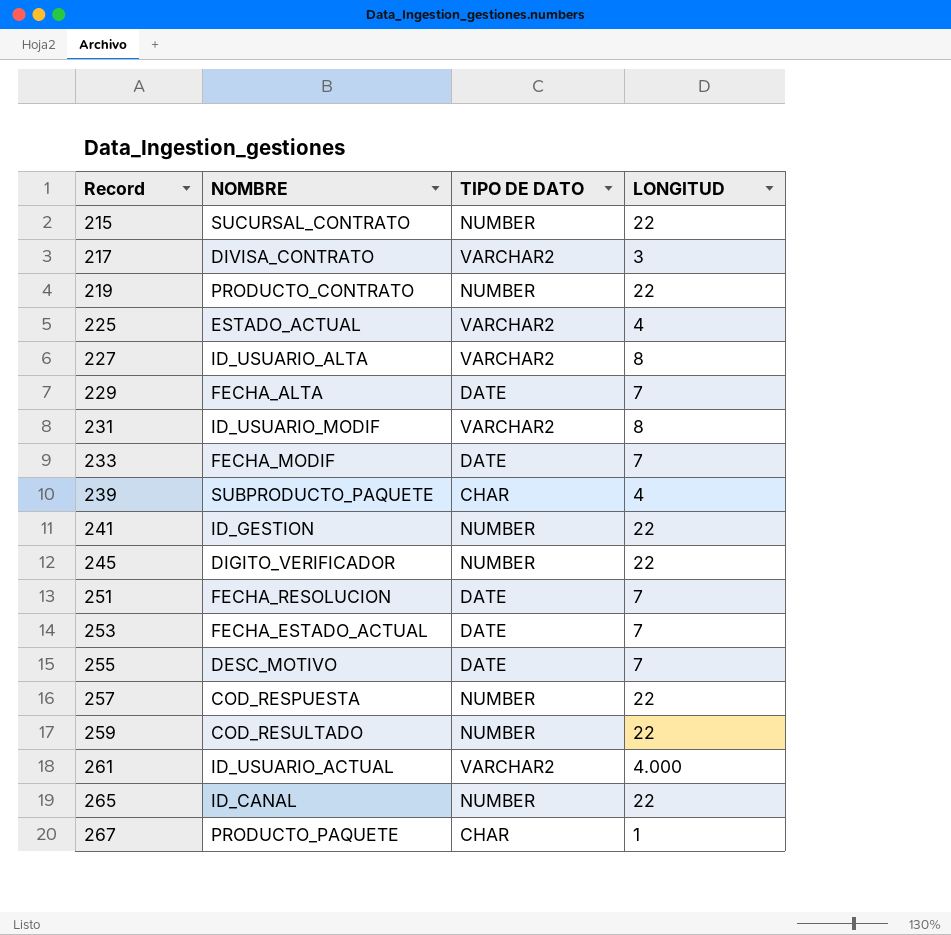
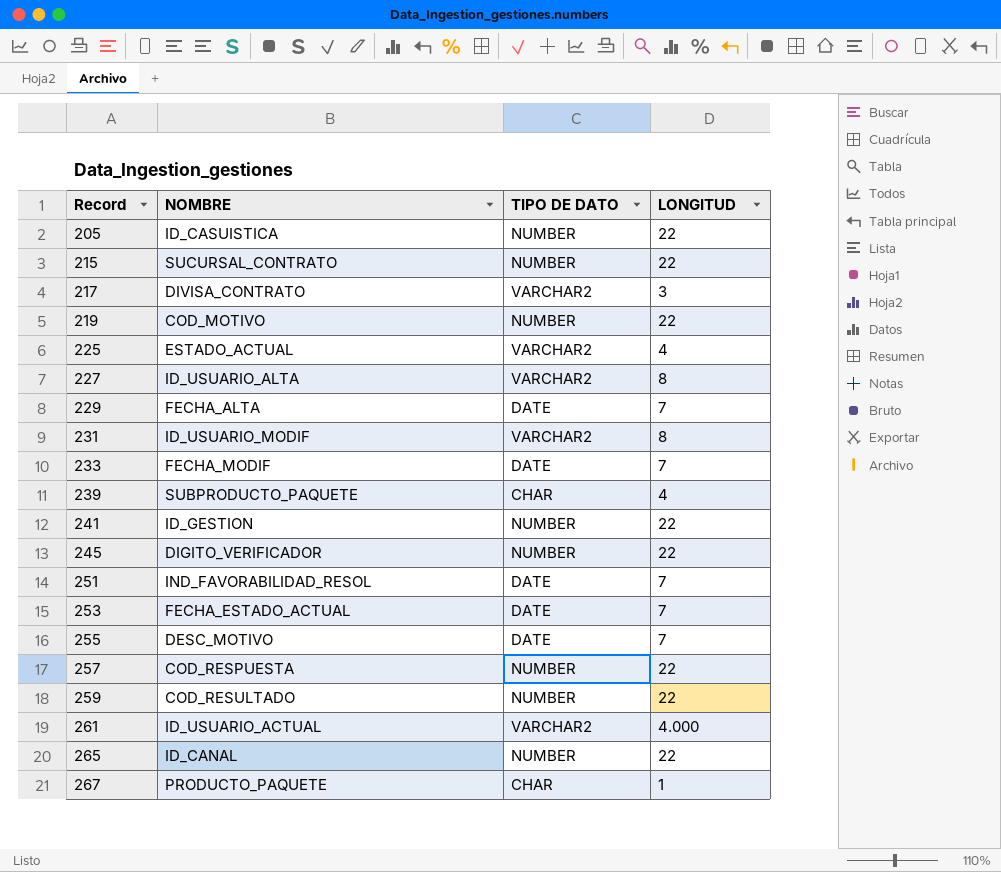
row 205: none -> ID_CASUISTICA | NUMBER | 22
219 | NOMBRE: PRODUCTO_CONTRATO -> COD_MOTIVO
251 | NOMBRE: FECHA_RESOLUCION -> IND_FAVORABILIDAD_RESOL

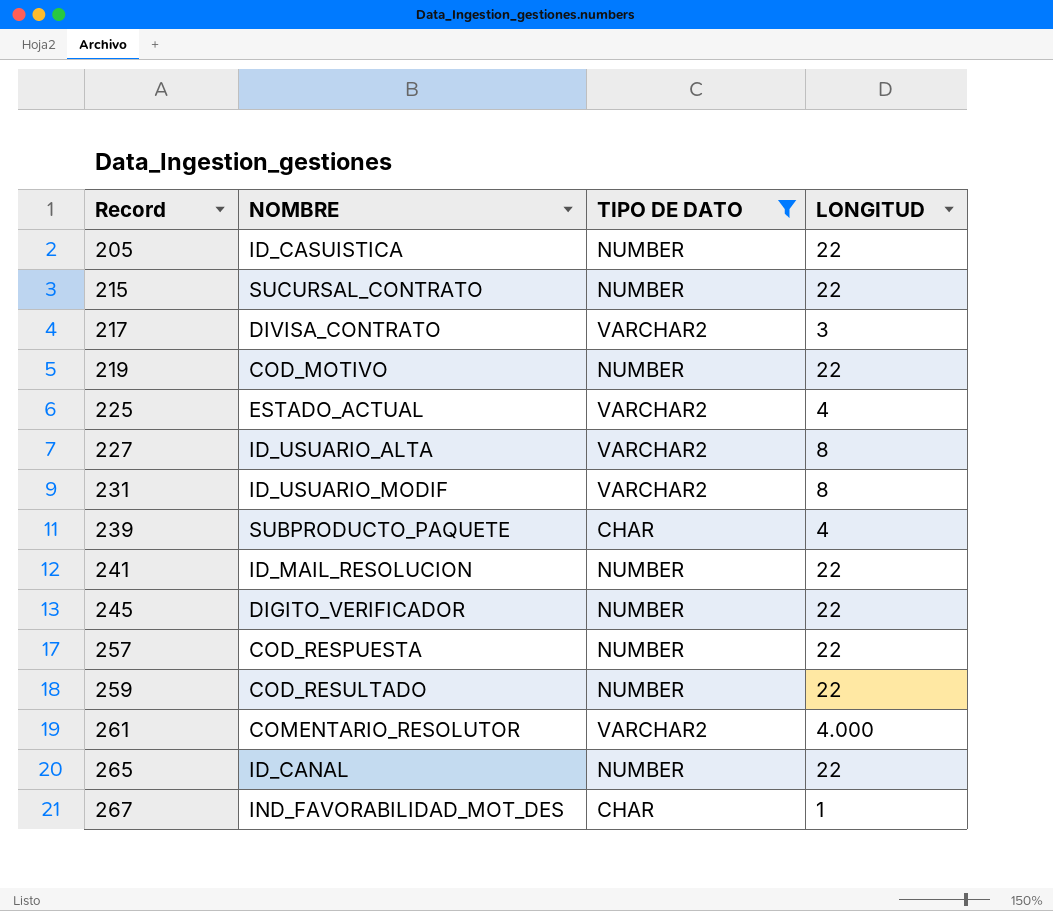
filter: none -> TIPO DE DATO != DATE
241 | NOMBRE: ID_GESTION -> ID_MAIL_RESOLUCION
261 | NOMBRE: ID_USUARIO_ACTUAL -> COMENTARIO_RESOLUTOR
267 | NOMBRE: PRODUCTO_PAQUETE -> IND_FAVORABILIDAD_MOT_DES

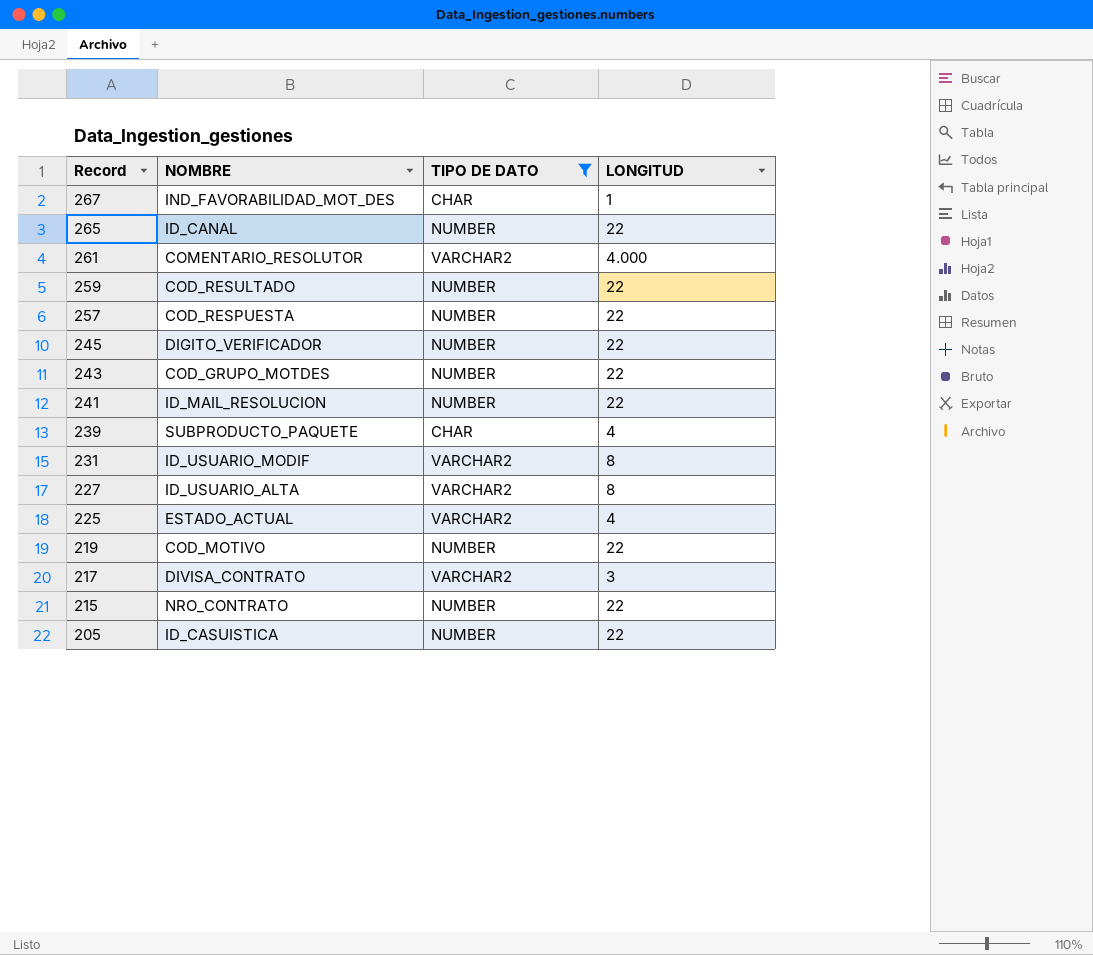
row order: Record ascending -> Record descending
row 243: none -> COD_GRUPO_MOTDES | NUMBER | 22
215 | NOMBRE: SUCURSAL_CONTRATO -> NRO_CONTRATO

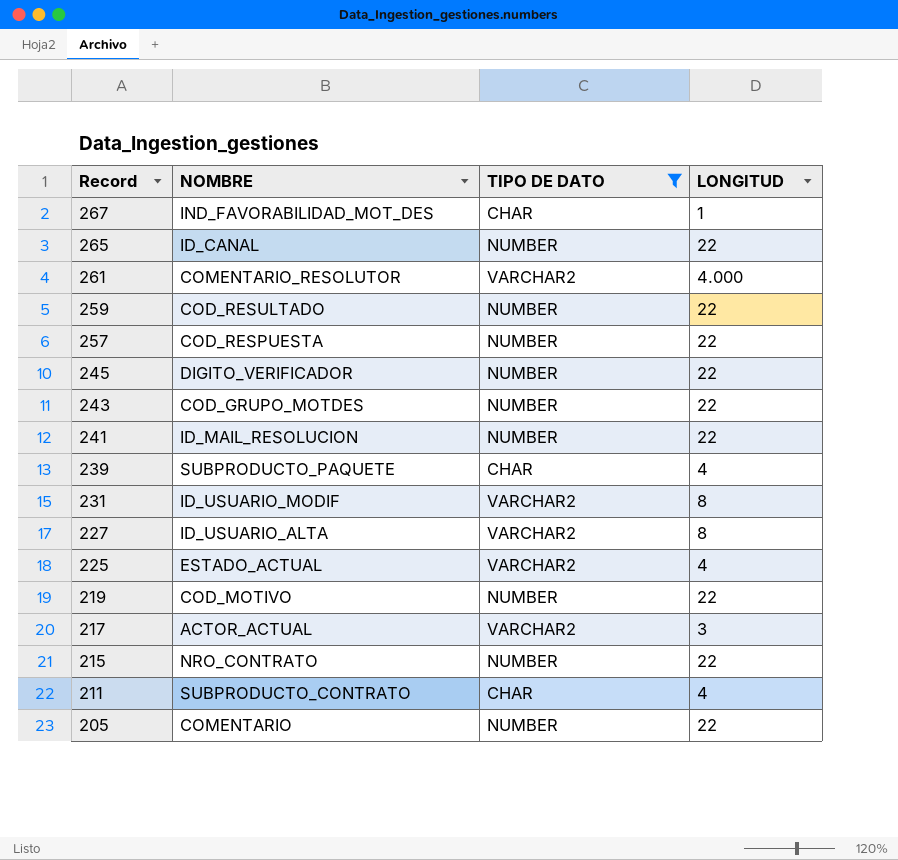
217 | NOMBRE: DIVISA_CONTRATO -> ACTOR_ACTUAL
row 211: none -> SUBPRODUCTO_CONTRATO | CHAR | 4
205 | NOMBRE: ID_CASUISTICA -> COMENTARIO

